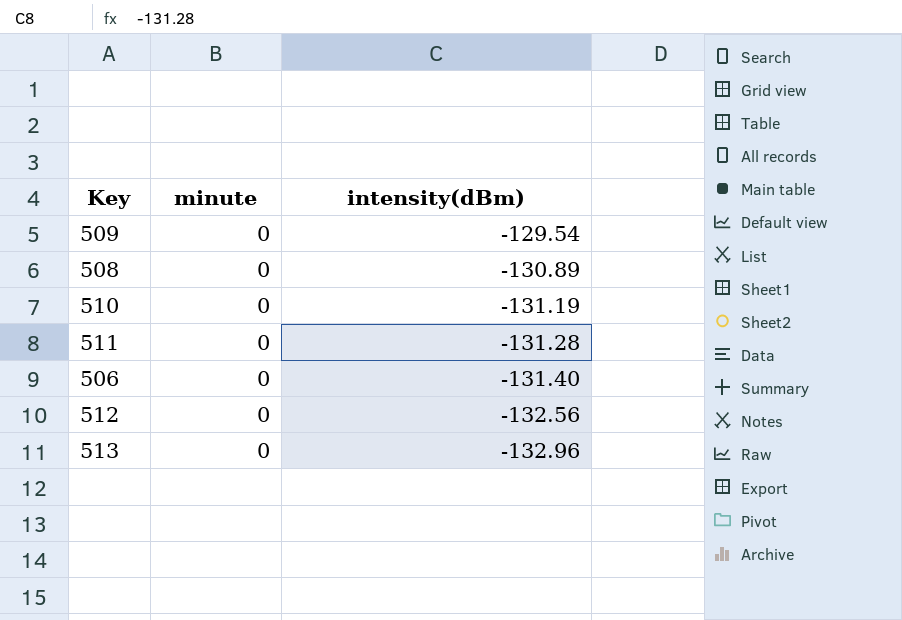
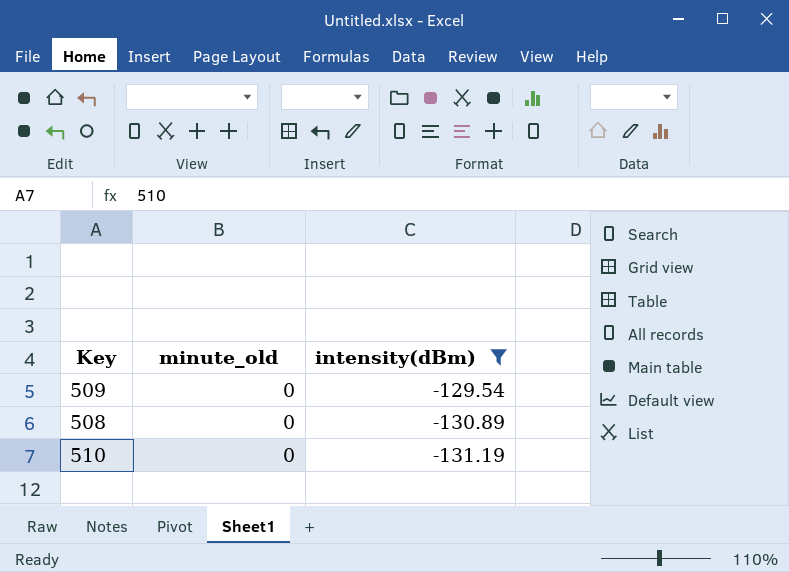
filter: none -> intensity(dBm) >= -131.19
column name: minute -> minute_old

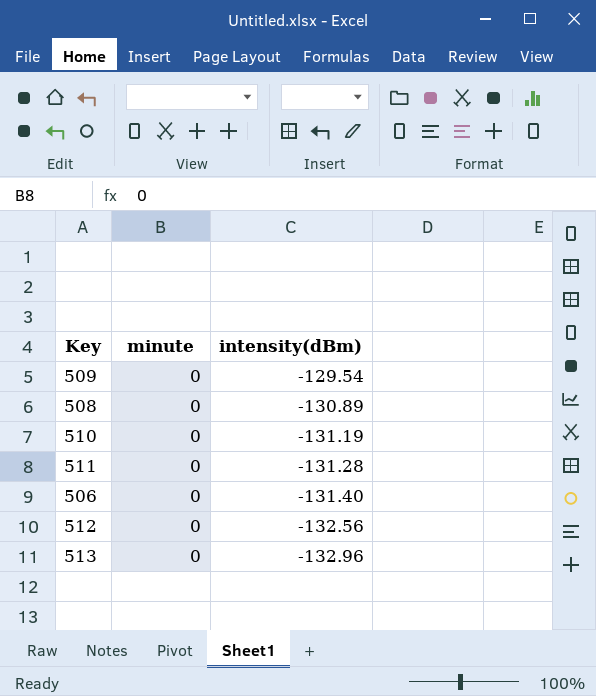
filter: intensity(dBm) >= -131.19 -> none
column name: minute_old -> minute

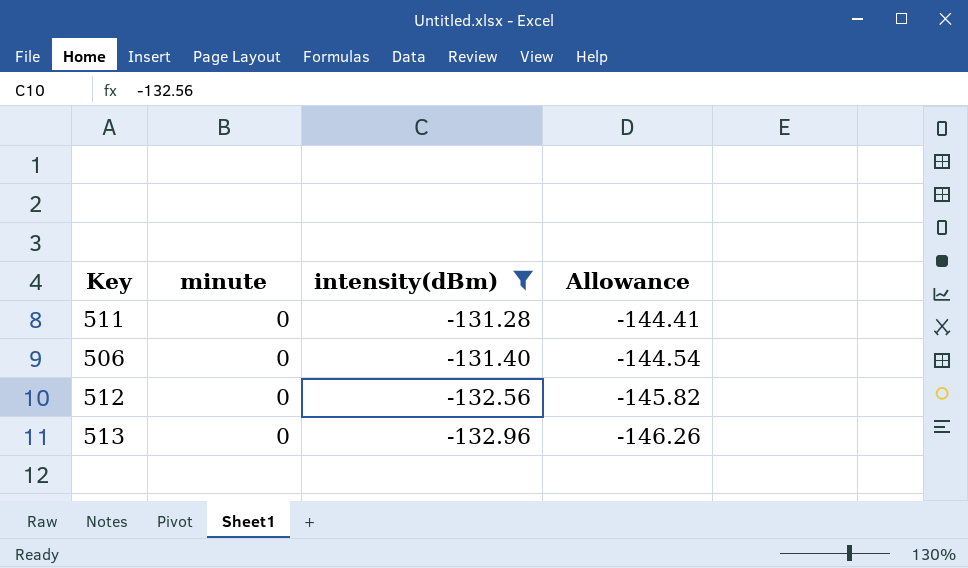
filter: none -> intensity(dBm) <= -131.28
column Allowance | formula: none -> [intensity(dBm)] * 1.1

